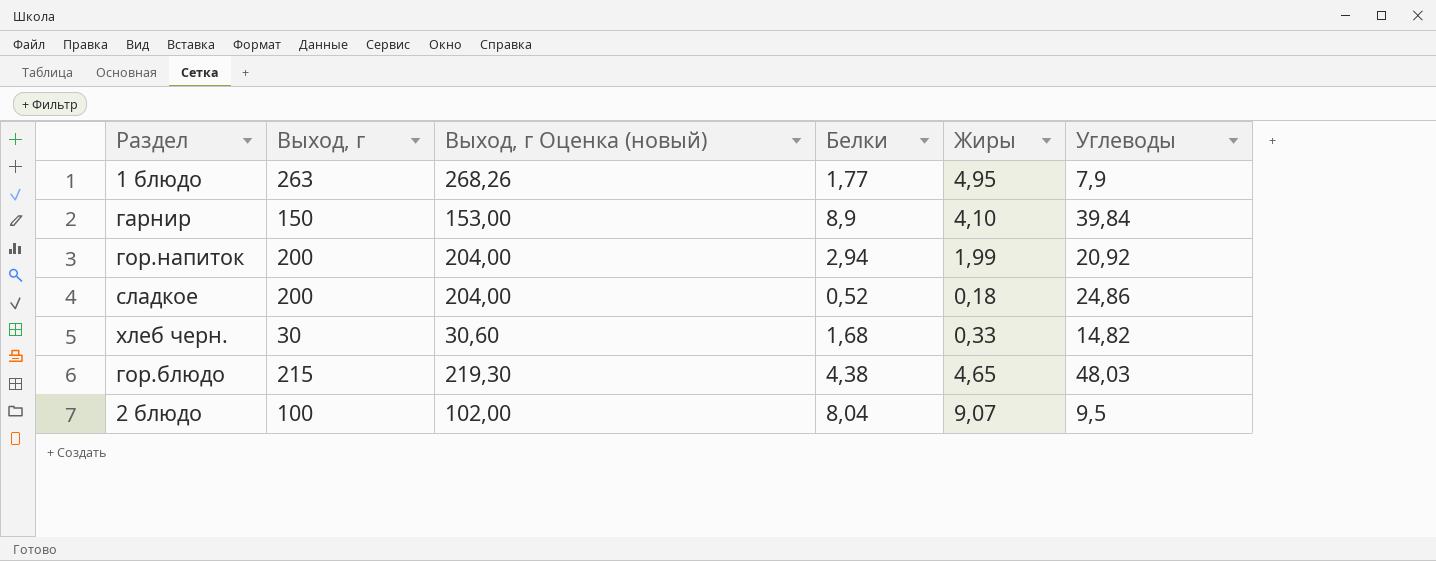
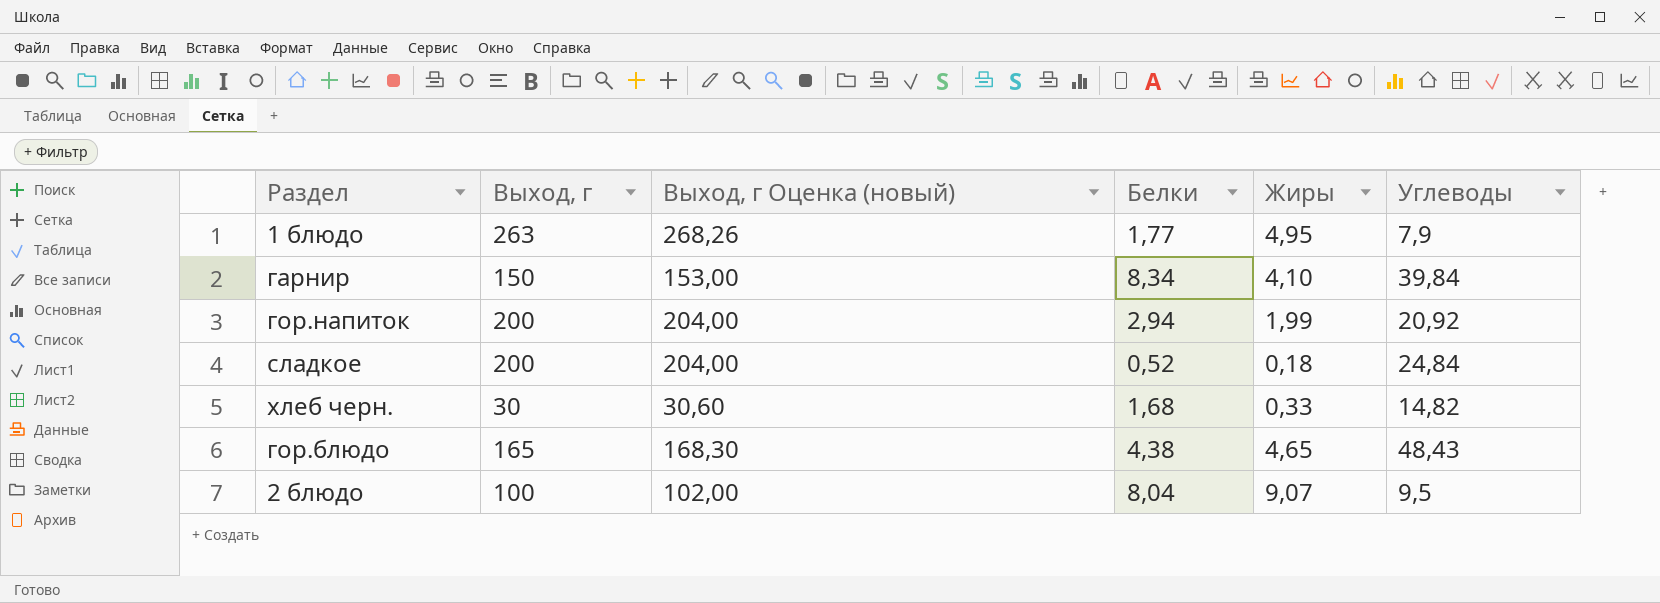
гарнир | Белки: 8,9 -> 8,34
сладкое | Углеводы: 24,86 -> 24,84
гор.блюдо | Выход, г: 215 -> 165
гор.блюдо | Выход, г Оценка (новый): 219,30 -> 168,30
гор.блюдо | Углеводы: 48,03 -> 48,43

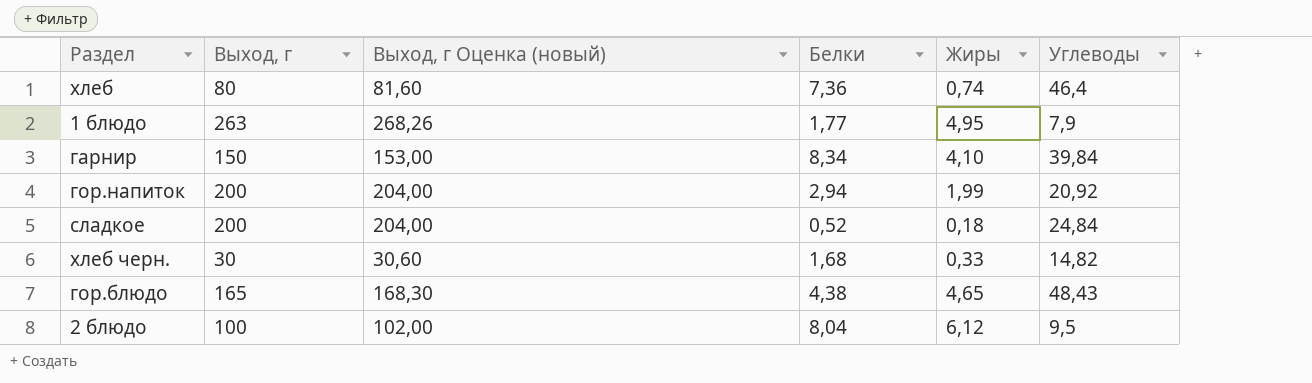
row хлеб: none -> 80 | 81,60 | 7,36 | 0,74 | 46,4
2 блюдо | Жиры: 9,07 -> 6,12

